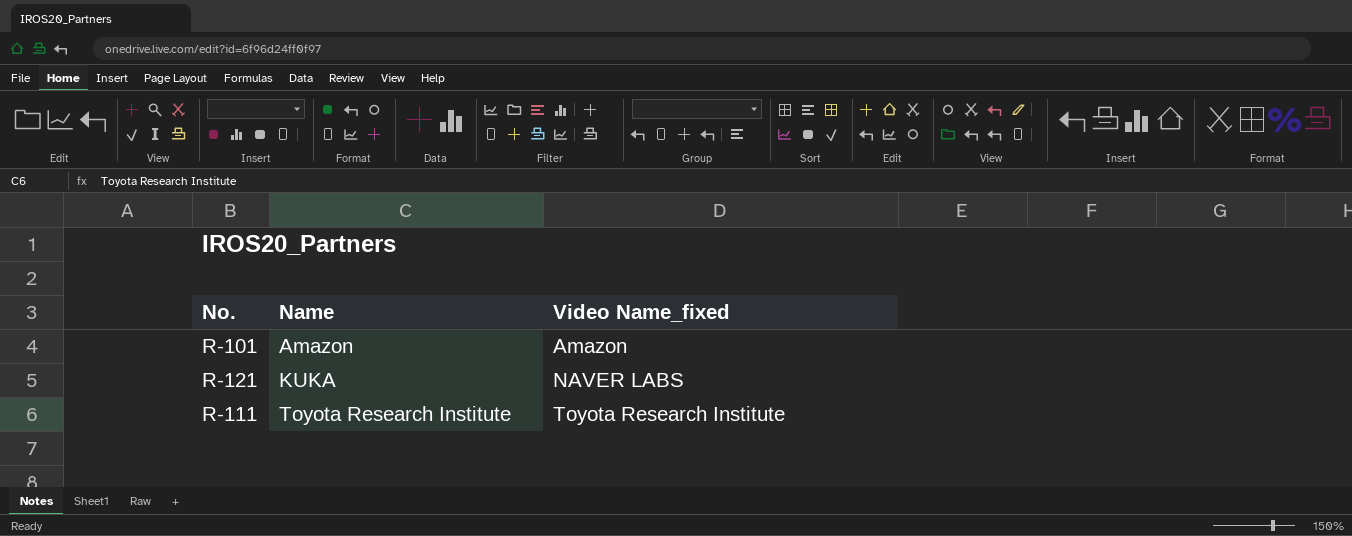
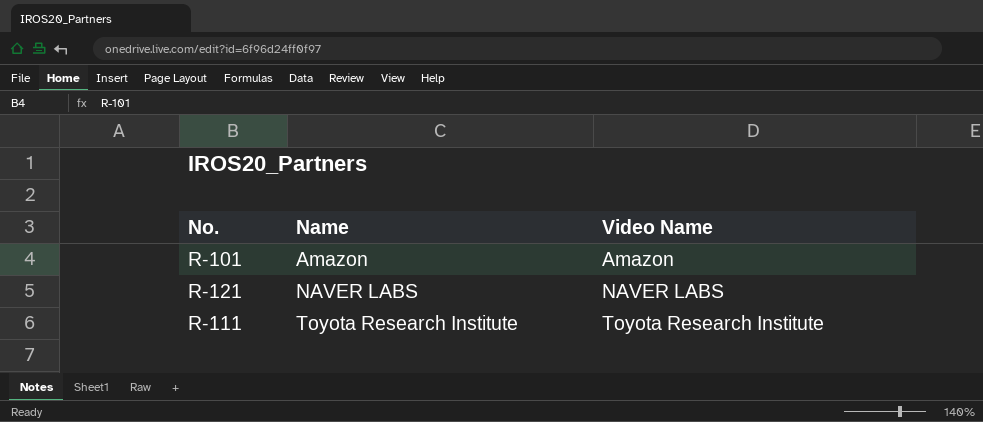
column name: Video Name_fixed -> Video Name
R-121 | Name: KUKA -> NAVER LABS

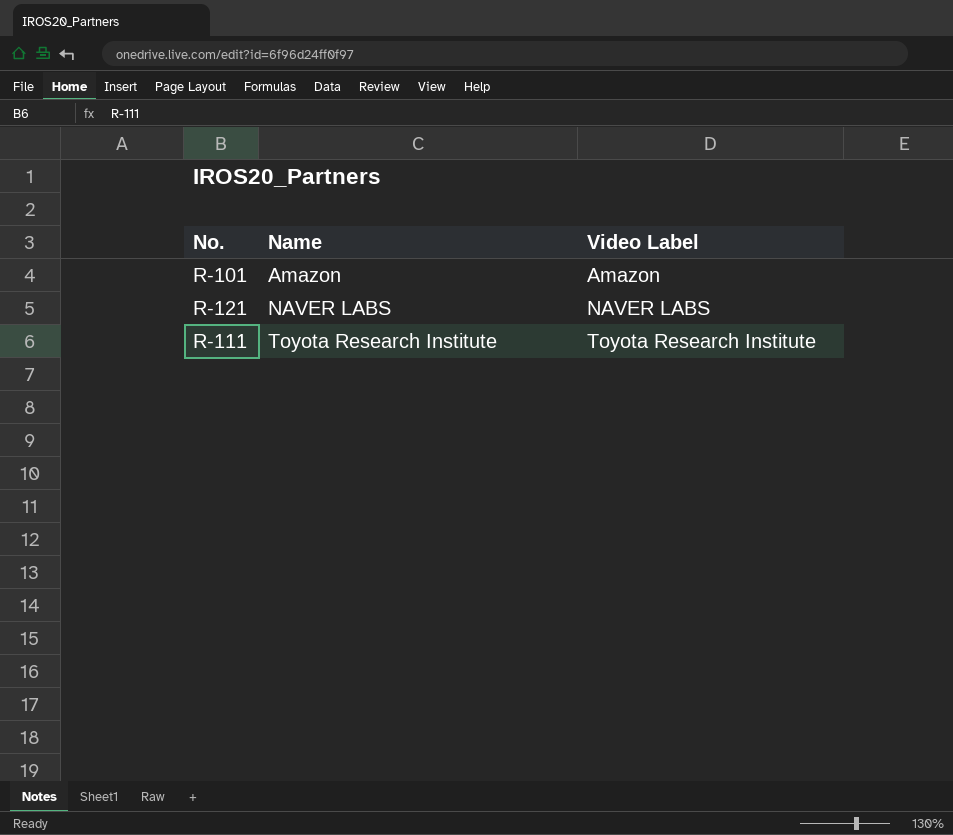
column name: Video Name -> Video Label

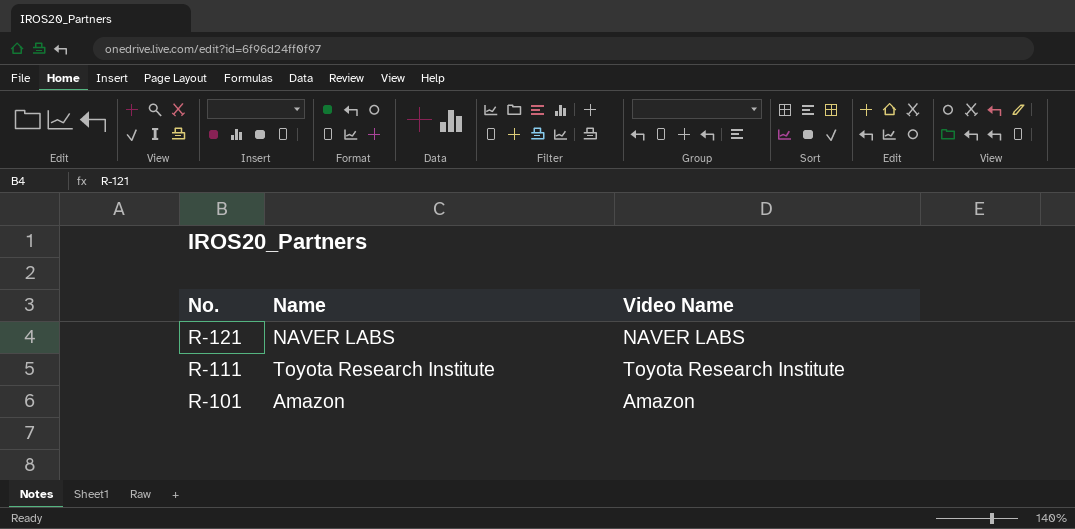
row order: Name ascending -> No. descending
column name: Video Label -> Video Name

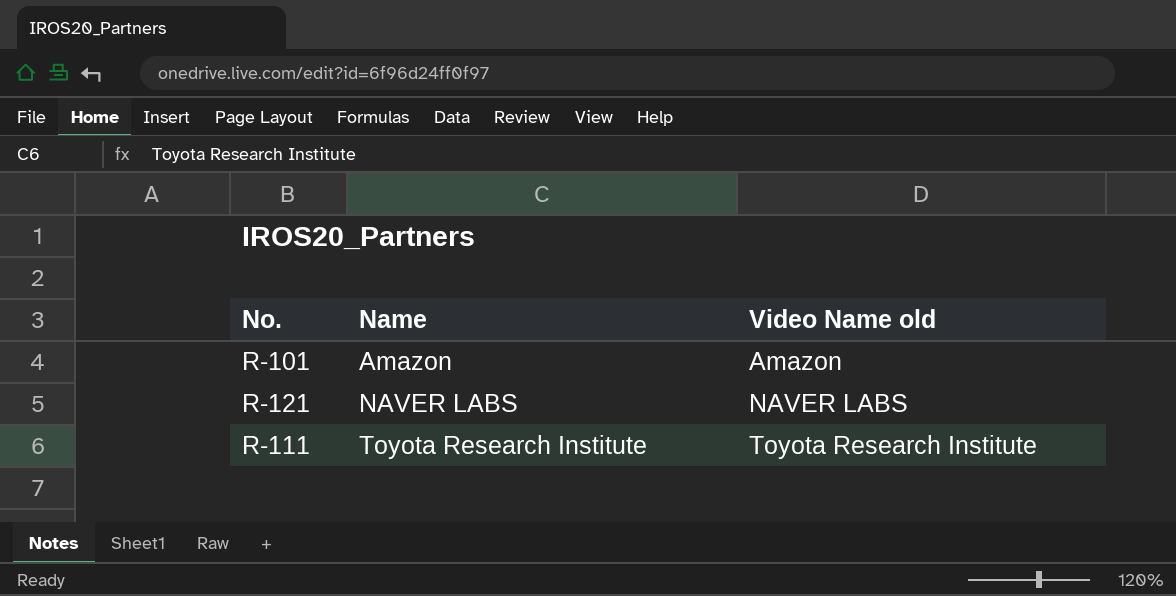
row order: No. descending -> Name ascending
column name: Video Name -> Video Name old

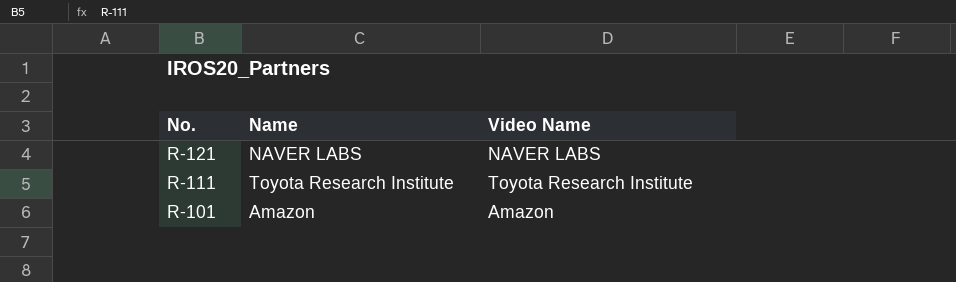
row order: Name ascending -> No. descending
column name: Video Name old -> Video Name

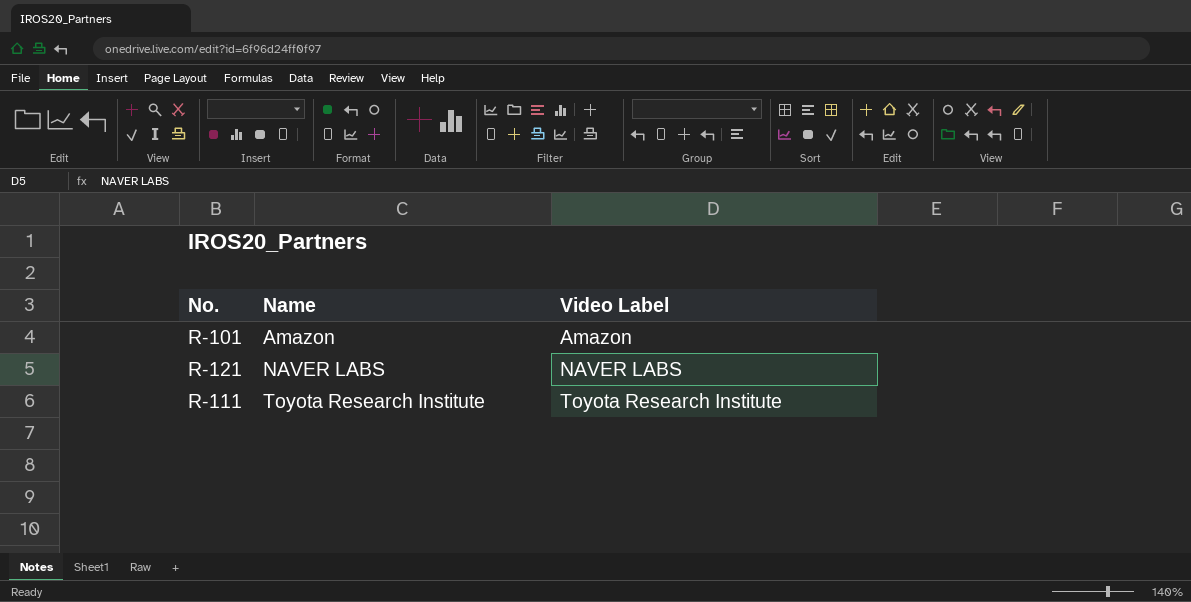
row order: No. descending -> Name ascending
column name: Video Name -> Video Label

